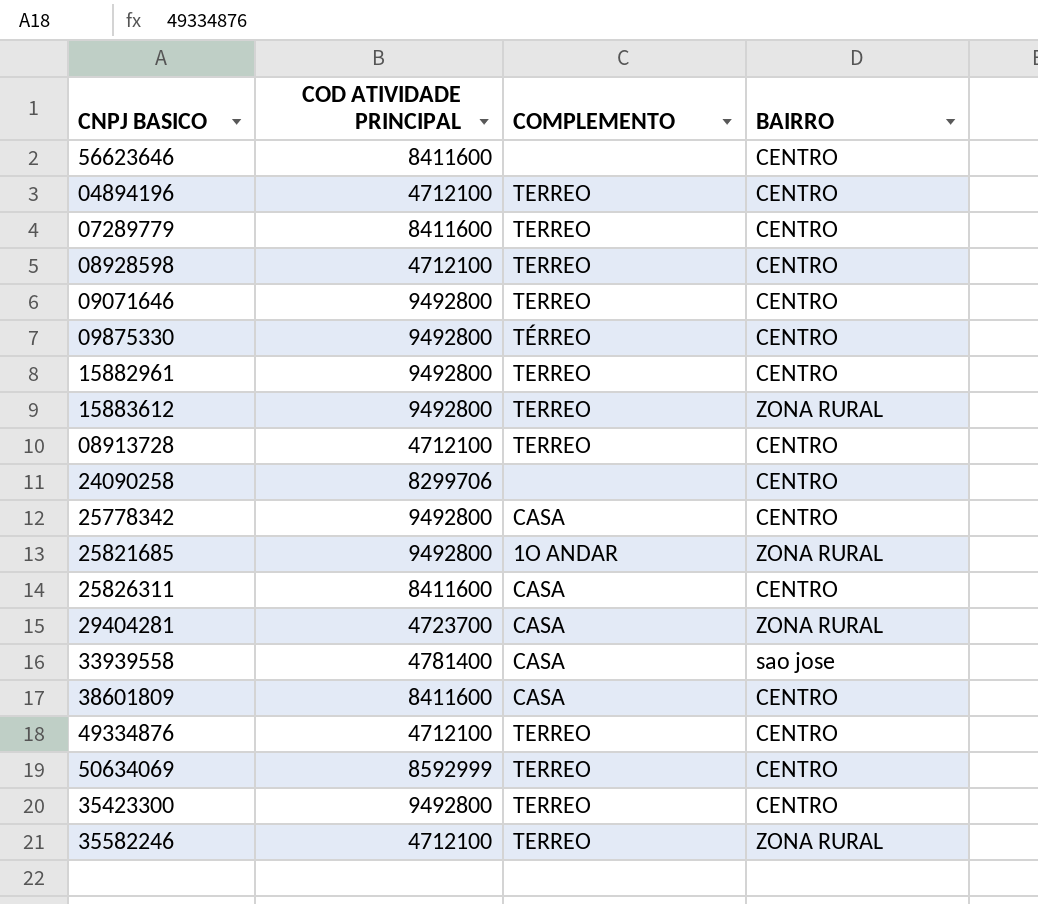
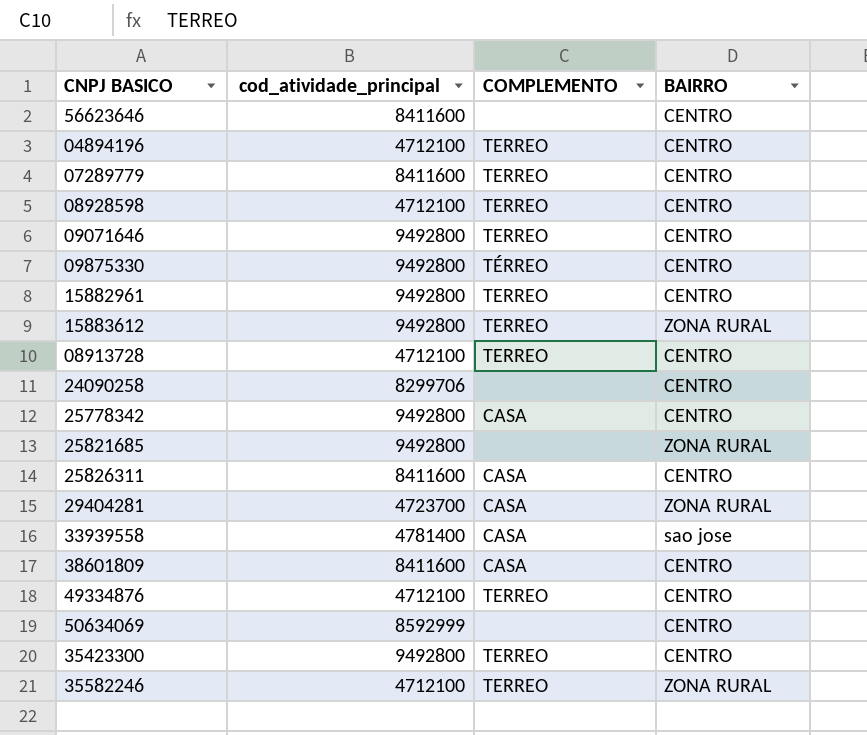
column name: COD ATIVIDADE PRINCIPAL -> cod_atividade_principal
25821685 | COMPLEMENTO: 1O ANDAR -> none
50634069 | COMPLEMENTO: TERREO -> none

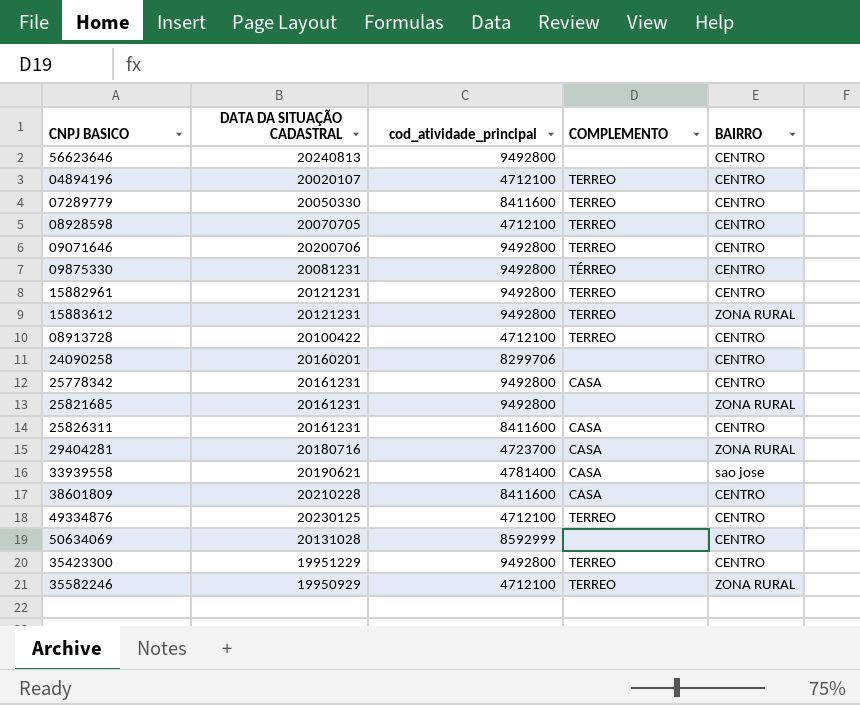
column DATA DA SITUAÇÃO CADASTRAL | position: none -> 2
56623646 | cod_atividade_principal: 8411600 -> 9492800

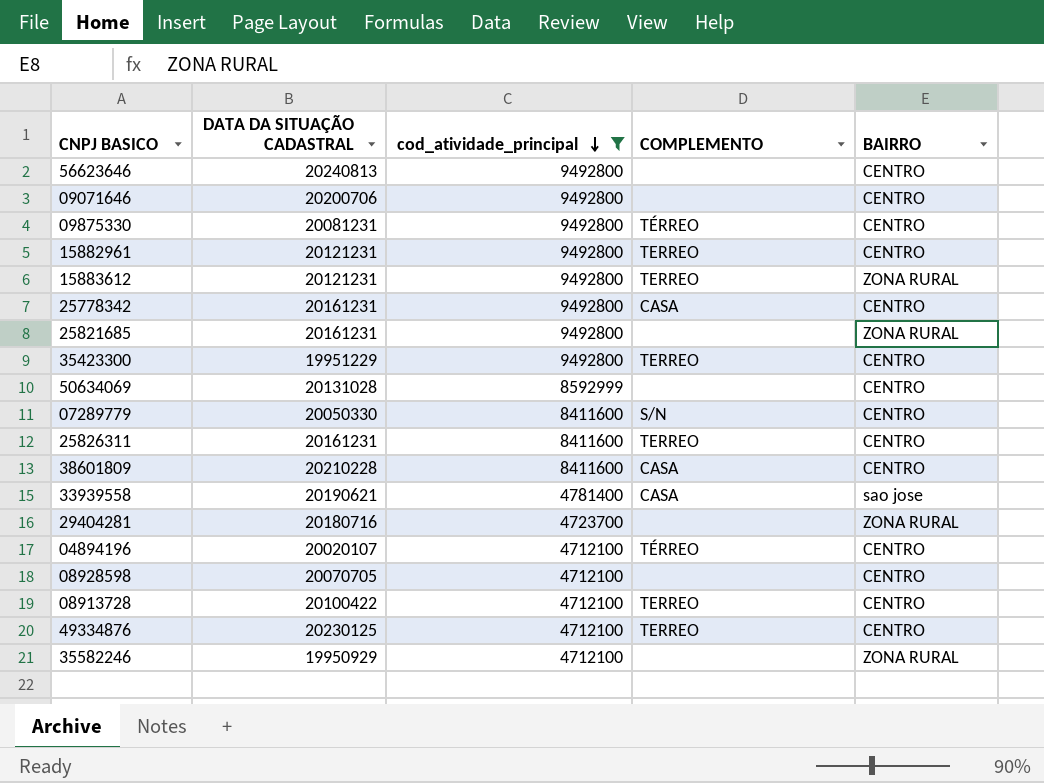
filter: none -> cod_atividade_principal != 8299706
row order: none -> cod_atividade_principal descending
09071646 | COMPLEMENTO: TERREO -> none
07289779 | COMPLEMENTO: TERREO -> S/N
25826311 | COMPLEMENTO: CASA -> TERREO
29404281 | COMPLEMENTO: CASA -> none
04894196 | COMPLEMENTO: TERREO -> TÉRREO
08928598 | COMPLEMENTO: TERREO -> none
35582246 | COMPLEMENTO: TERREO -> none

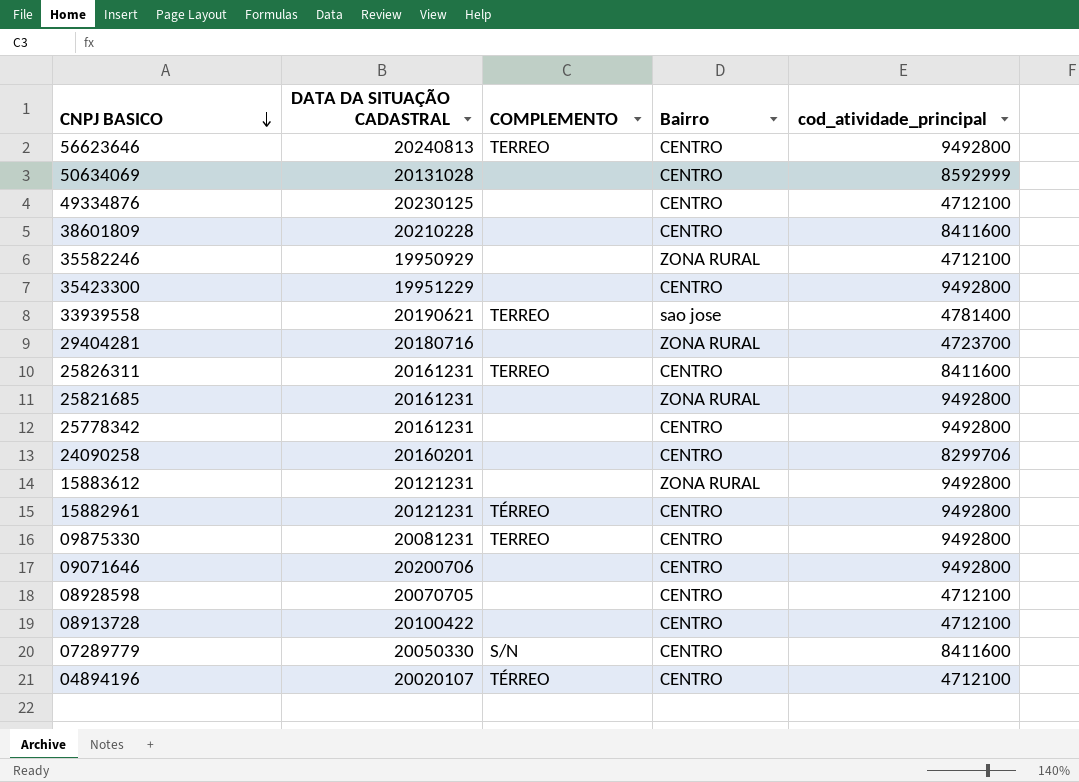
filter: cod_atividade_principal != 8299706 -> none
row order: cod_atividade_principal descending -> CNPJ BASICO descending
column name: BAIRRO -> Bairro
column cod_atividade_principal | position: 3 -> 5
56623646 | COMPLEMENTO: none -> TERREO
49334876 | COMPLEMENTO: TERREO -> none
38601809 | COMPLEMENTO: CASA -> none
35423300 | COMPLEMENTO: TERREO -> none
33939558 | COMPLEMENTO: CASA -> TERREO
25778342 | COMPLEMENTO: CASA -> none
15883612 | COMPLEMENTO: TERREO -> none
15882961 | COMPLEMENTO: TERREO -> TÉRREO
09875330 | COMPLEMENTO: TÉRREO -> TERREO
08913728 | COMPLEMENTO: TERREO -> none

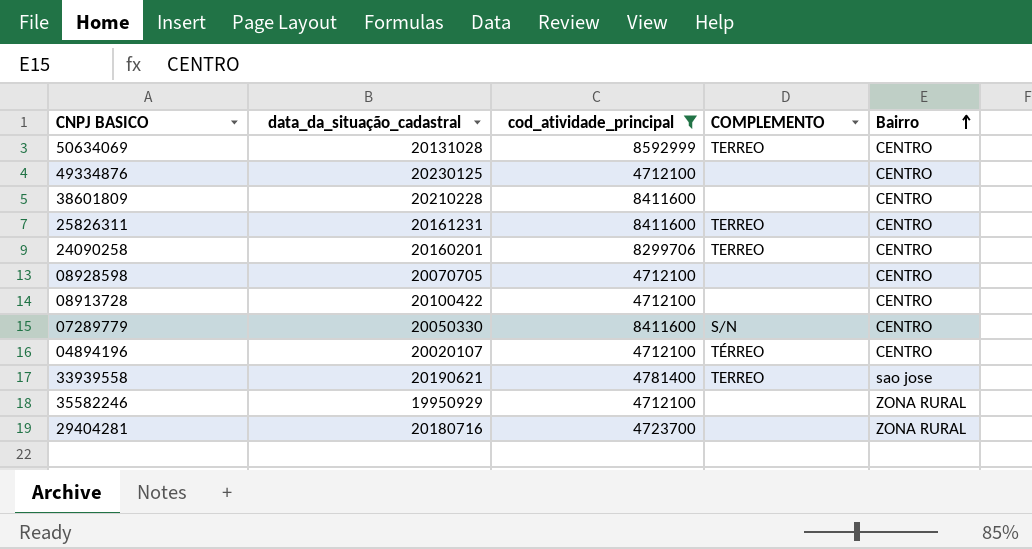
filter: none -> cod_atividade_principal != 9492800
row order: CNPJ BASICO descending -> Bairro ascending
column name: DATA DA SITUAÇÃO CADASTRAL -> data_da_situação_cadastral
column cod_atividade_principal | position: 5 -> 3
50634069 | COMPLEMENTO: none -> TERREO
24090258 | COMPLEMENTO: none -> TERREO

